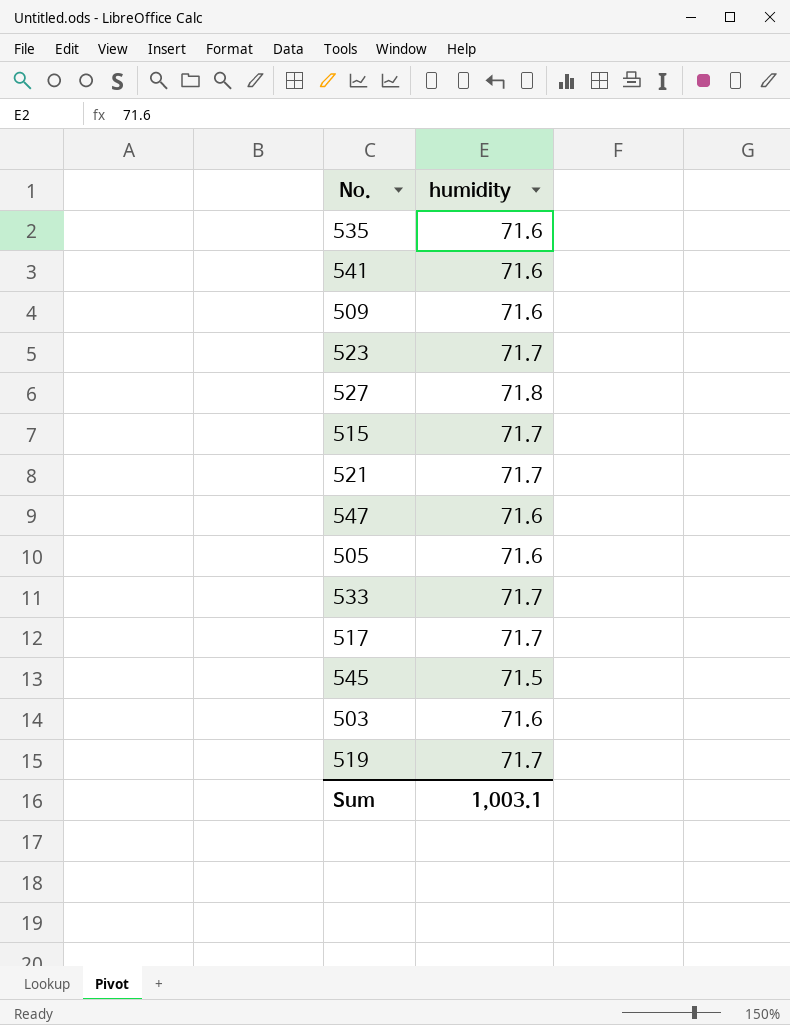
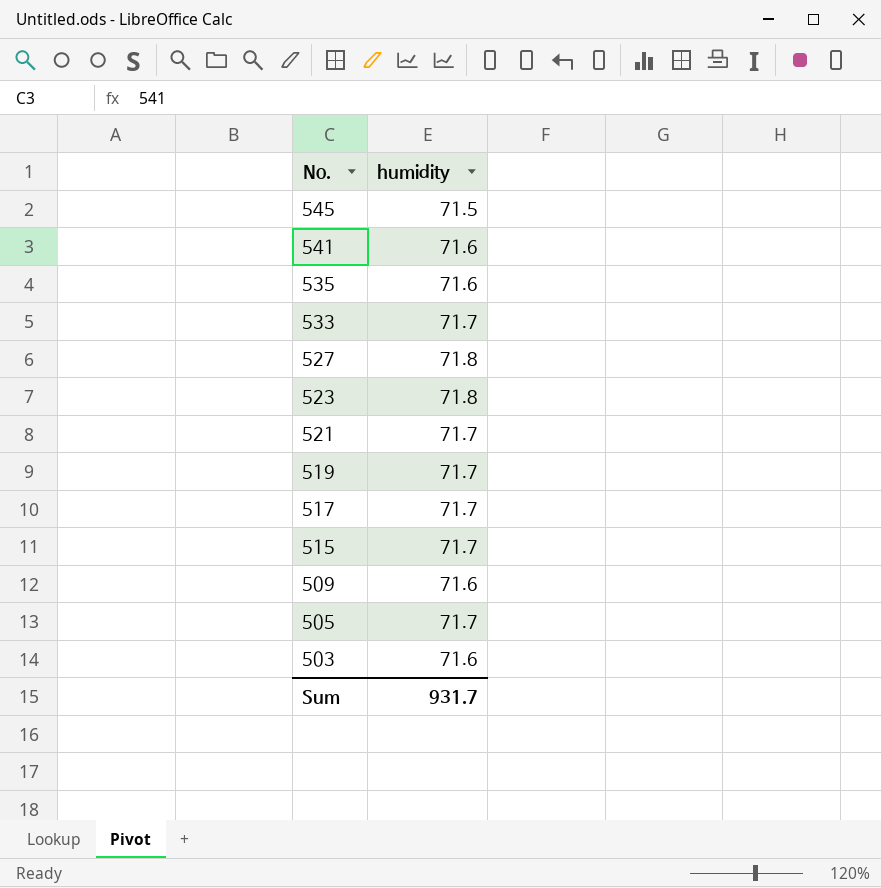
row order: none -> No. descending
row 547: 71.6 -> none
523 | humidity: 71.7 -> 71.8
505 | humidity: 71.6 -> 71.7
Sum | humidity: 1,003.1 -> 931.7

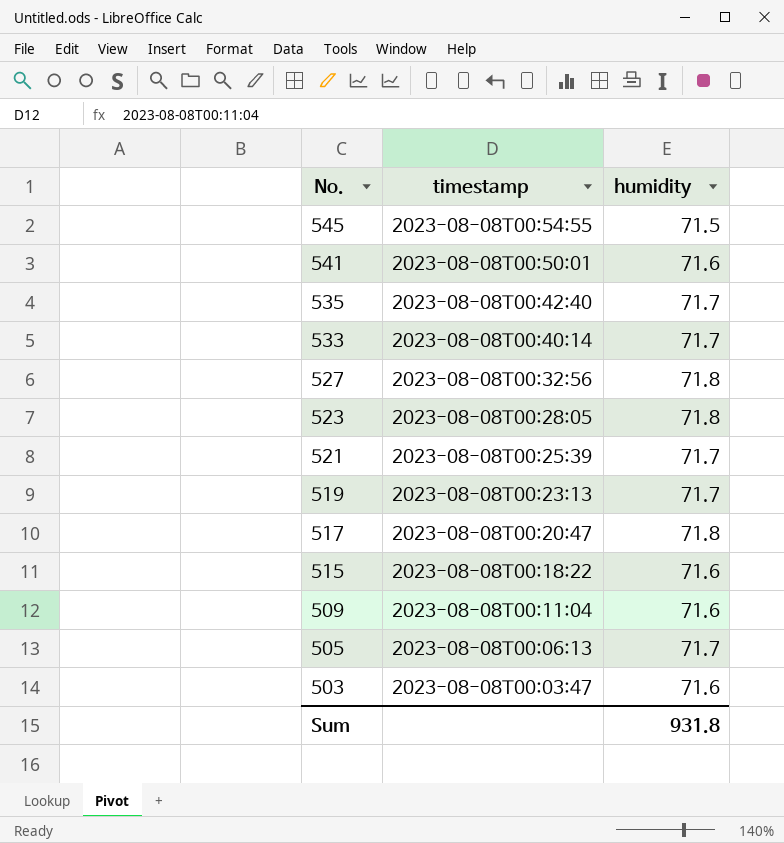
column timestamp | position: none -> 2
535 | humidity: 71.6 -> 71.7
517 | humidity: 71.7 -> 71.8
515 | humidity: 71.7 -> 71.6
Sum | humidity: 931.7 -> 931.8

